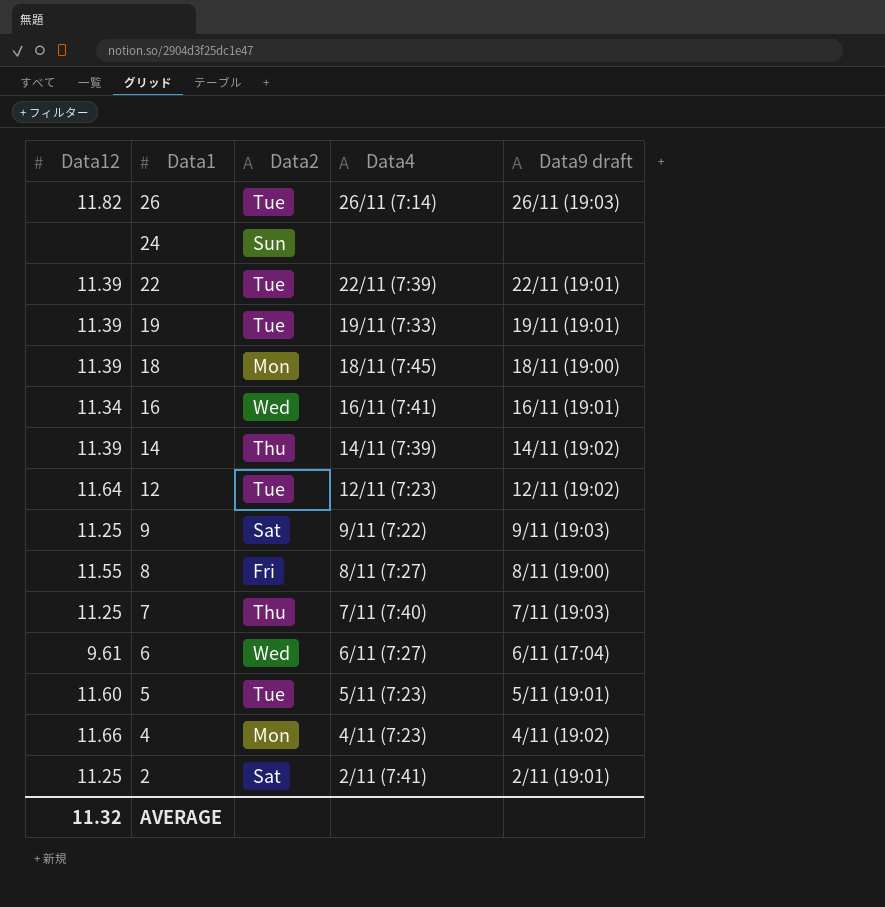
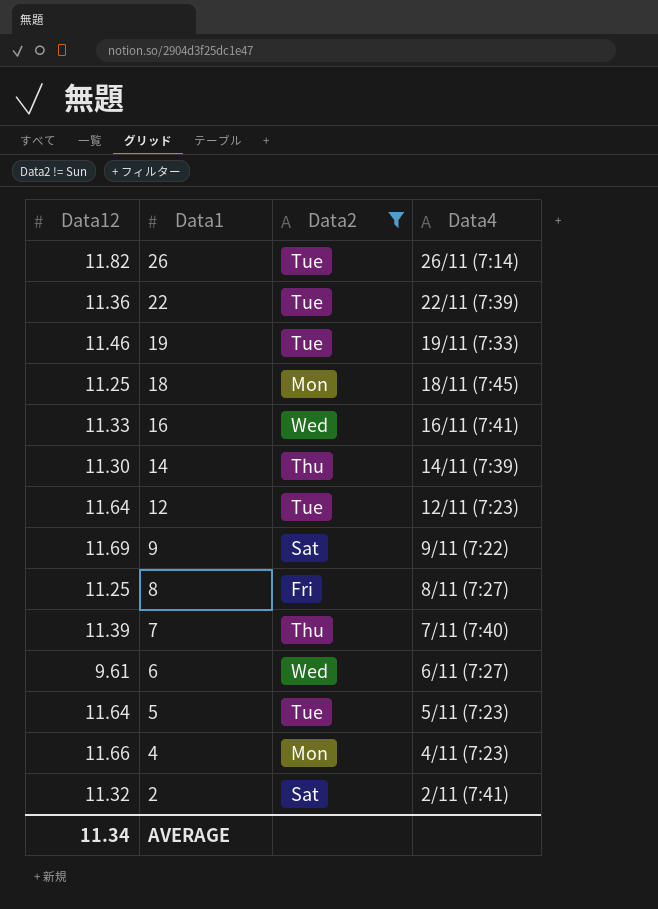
filter: none -> Data2 != Sun
column Data9 draft | position: 5 -> none
22 | Data12: 11.39 -> 11.36
19 | Data12: 11.39 -> 11.46
18 | Data12: 11.39 -> 11.25
16 | Data12: 11.34 -> 11.33
14 | Data12: 11.39 -> 11.30
9 | Data12: 11.25 -> 11.69
8 | Data12: 11.55 -> 11.25
7 | Data12: 11.25 -> 11.39
5 | Data12: 11.60 -> 11.64
2 | Data12: 11.25 -> 11.32
AVERAGE | Data12: 11.32 -> 11.34

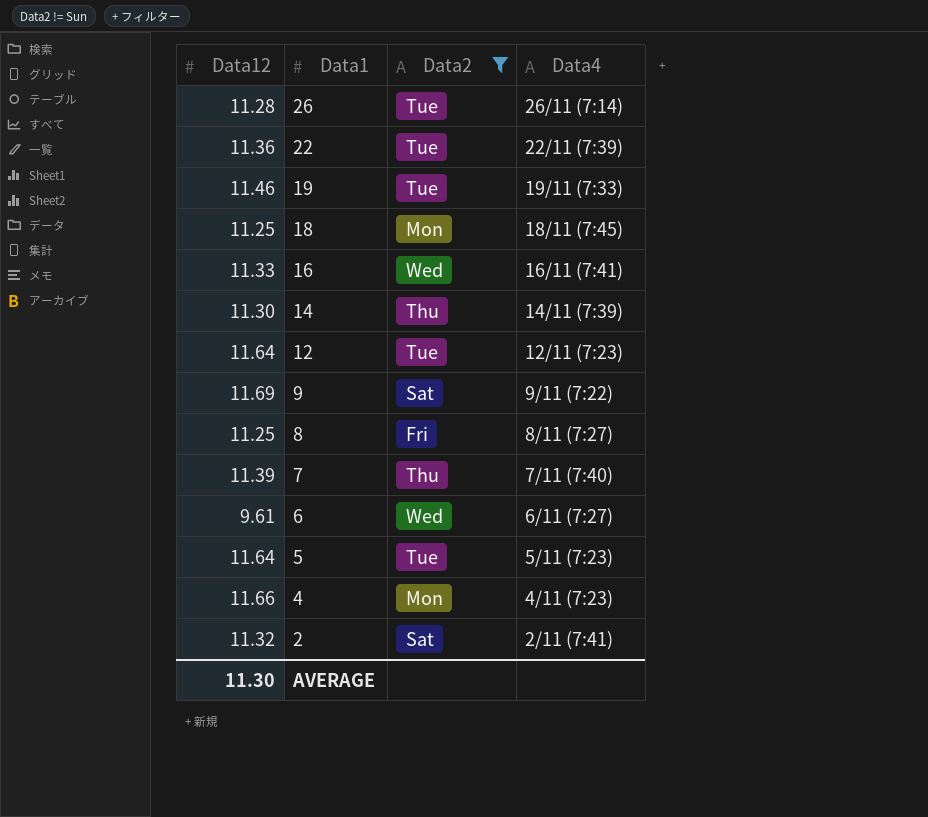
26 | Data12: 11.82 -> 11.28
AVERAGE | Data12: 11.34 -> 11.30

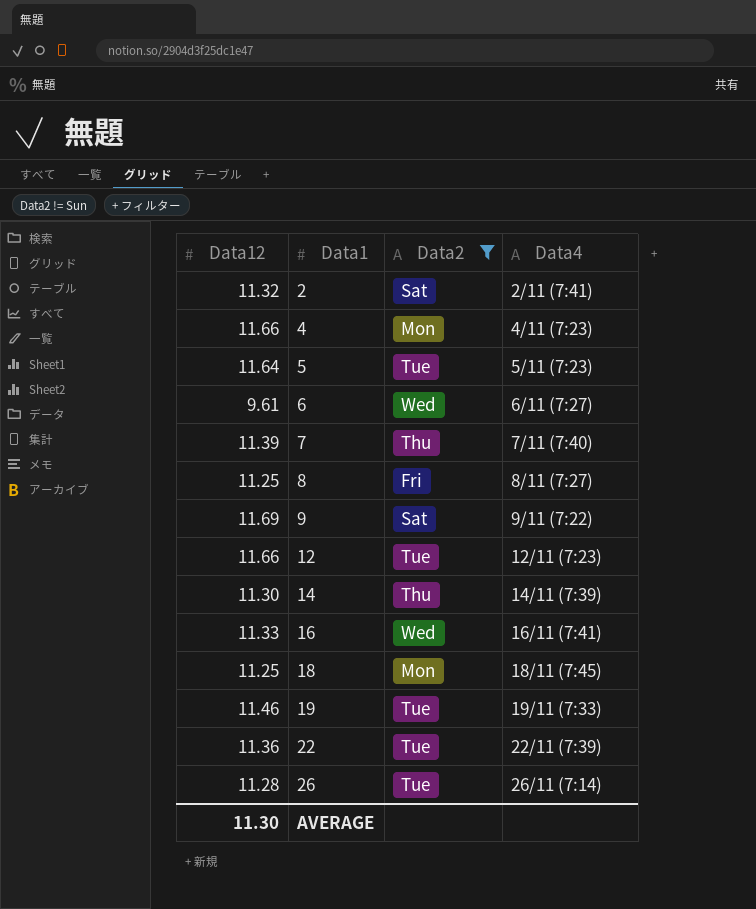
row order: Data1 descending -> Data1 ascending
12 | Data12: 11.64 -> 11.66

